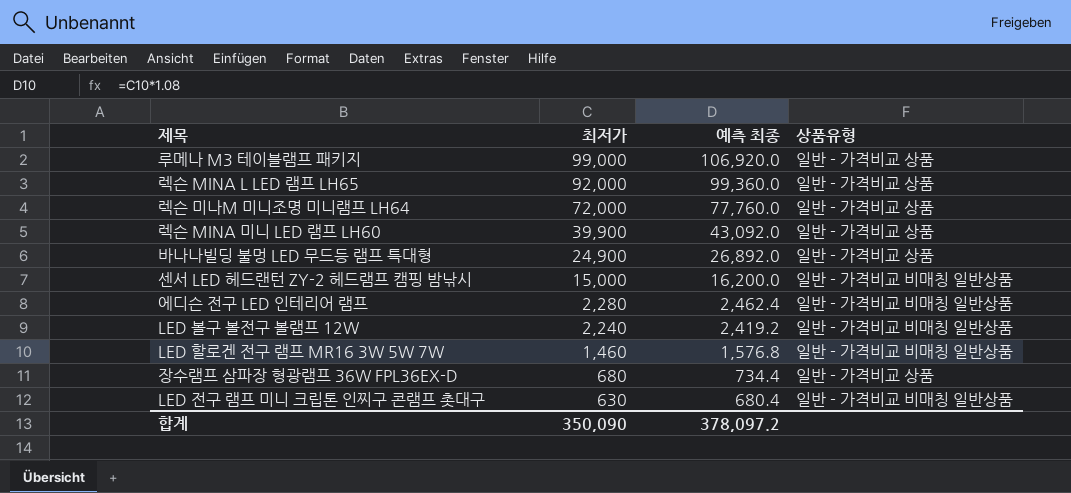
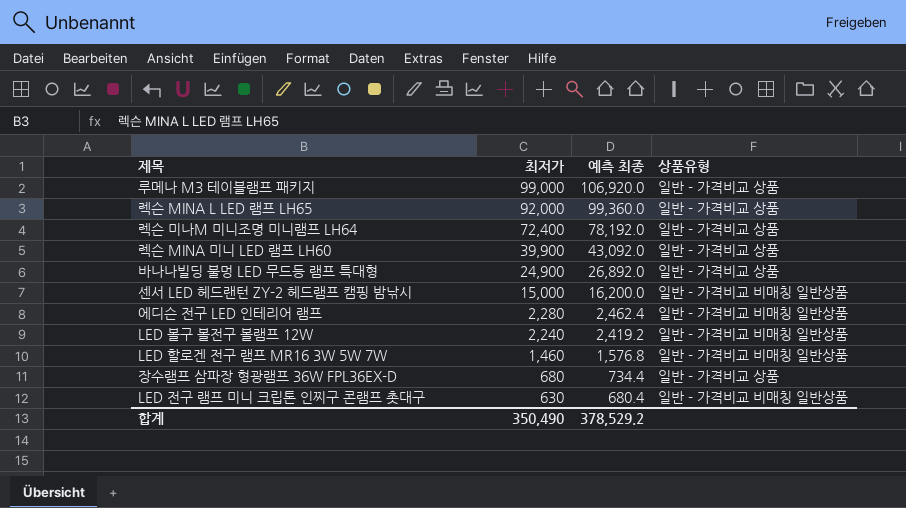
렉슨 미나M 미니조명 미니램프 LH64 | 최저가: 72,000 -> 72,400
렉슨 미나M 미니조명 미니램프 LH64 | 예측 최종: 77,760.0 -> 78,192.0
합계 | 최저가: 350,090 -> 350,490
합계 | 예측 최종: 378,097.2 -> 378,529.2

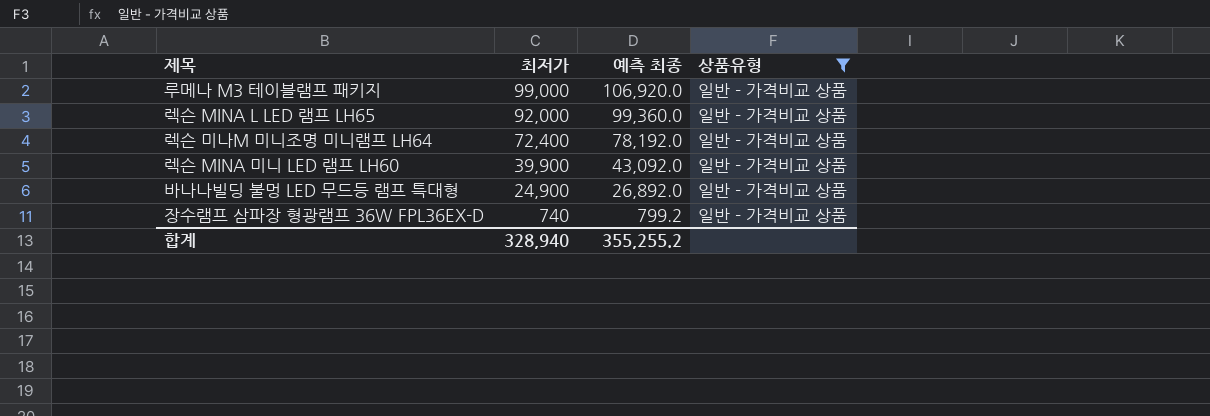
filter: none -> 상품유형 = 일반 - 가격비교 상품
장수램프 삼파장 형광램프 36W FPL36EX-D | 최저가: 680 -> 740
장수램프 삼파장 형광램프 36W FPL36EX-D | 예측 최종: 734.4 -> 799.2
합계 | 최저가: 350,490 -> 328,940
합계 | 예측 최종: 378,529.2 -> 355,255.2

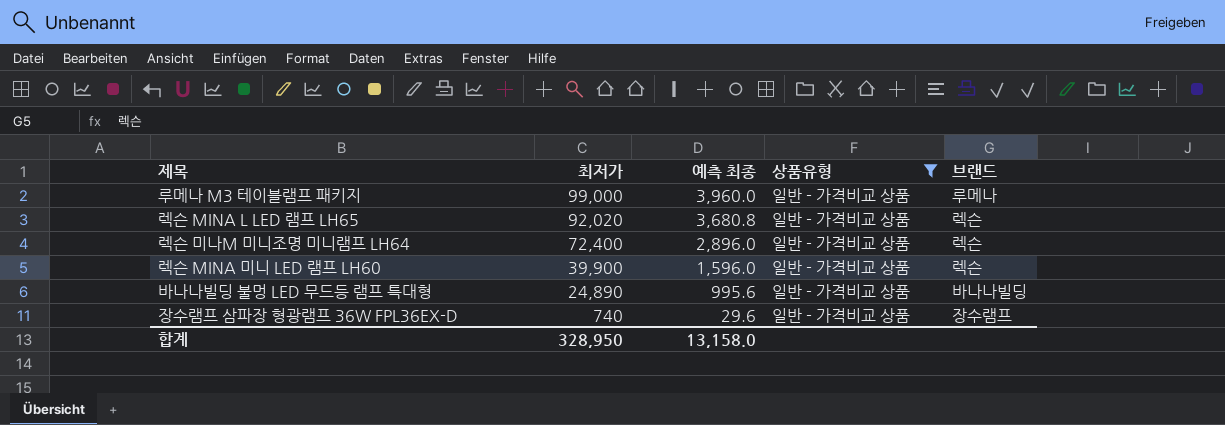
column 예측 최종 | formula: [최저가] * 1.08 -> [최저가] * 0.04
column 브랜드 | position: none -> 5
렉슨 MINA L LED 램프 LH65 | 최저가: 92,000 -> 92,020
바나나빌딩 불멍 LED 무드등 램프 특대형 | 최저가: 24,900 -> 24,890
합계 | 최저가: 328,940 -> 328,950
합계 | 예측 최종: 355,255.2 -> 13,158.0

